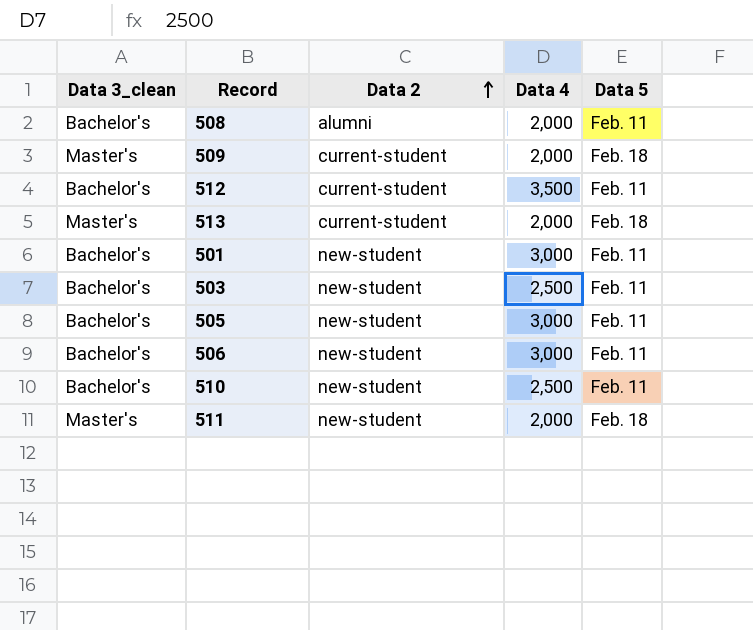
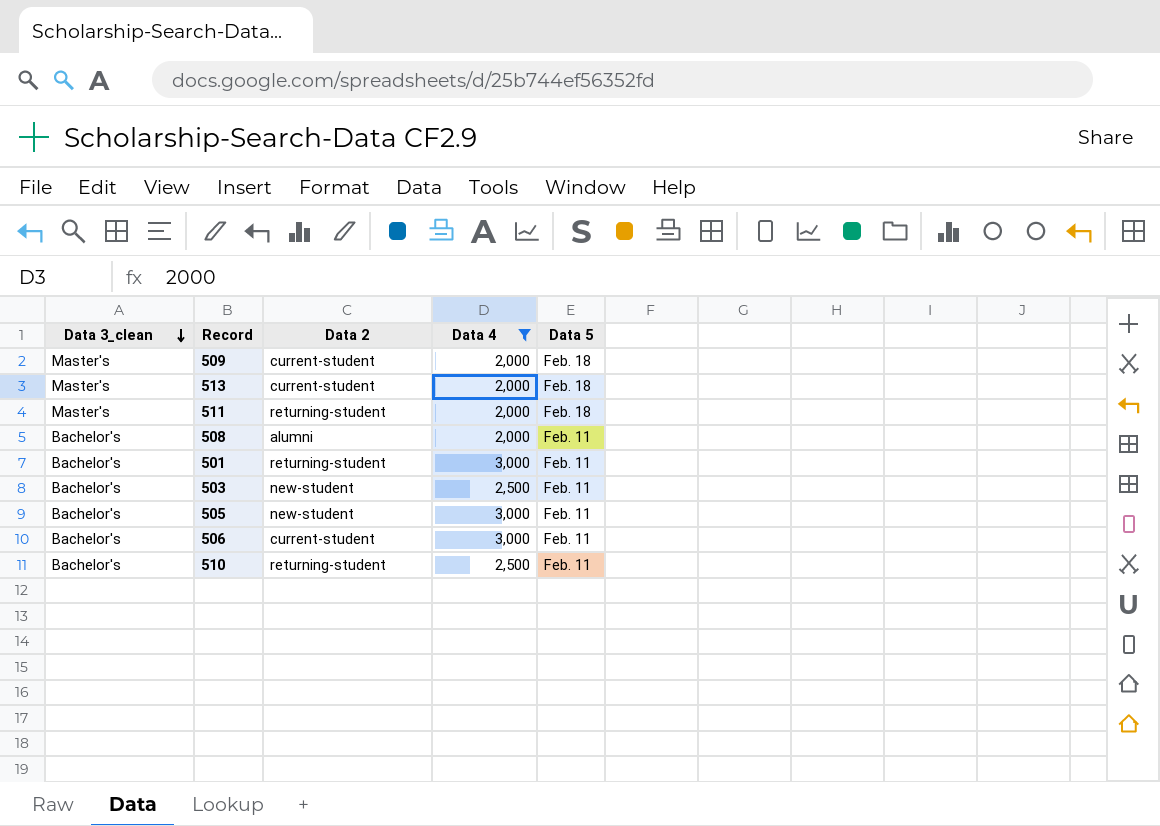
filter: none -> Data 4 != 3,500
row order: Data 2 ascending -> Data 3_clean descending
511 | Data 2: new-student -> returning-student
501 | Data 2: new-student -> returning-student
506 | Data 2: new-student -> current-student
510 | Data 2: new-student -> returning-student

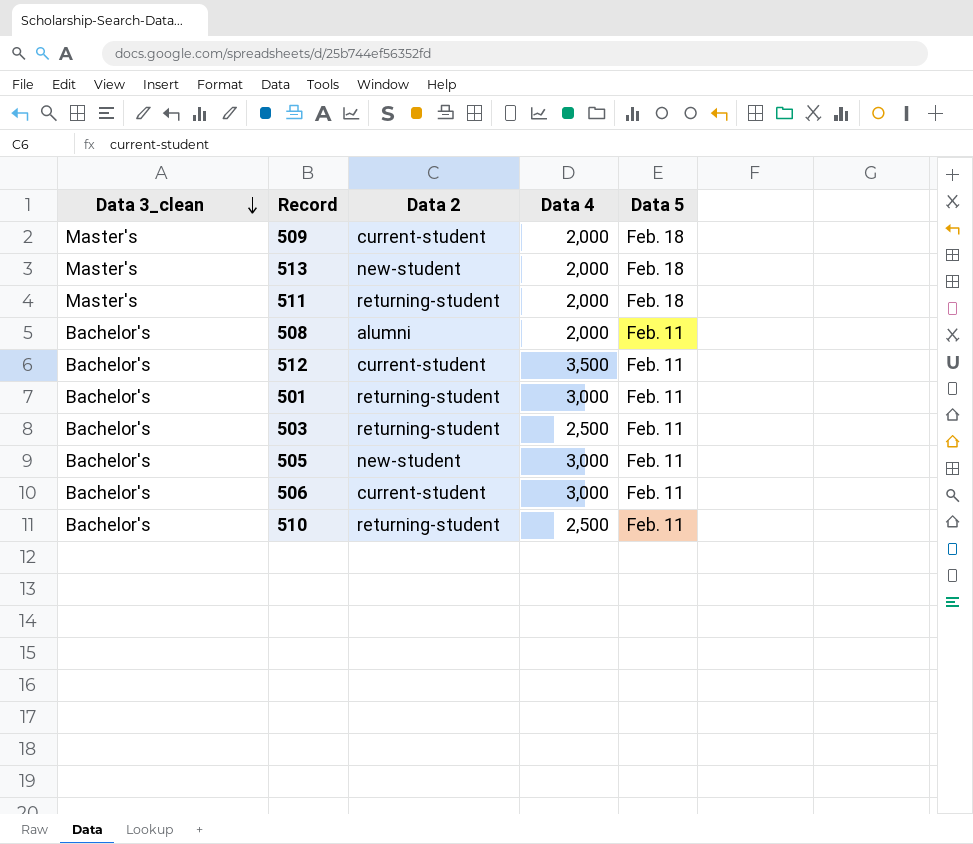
filter: Data 4 != 3,500 -> none
513 | Data 2: current-student -> new-student
503 | Data 2: new-student -> returning-student

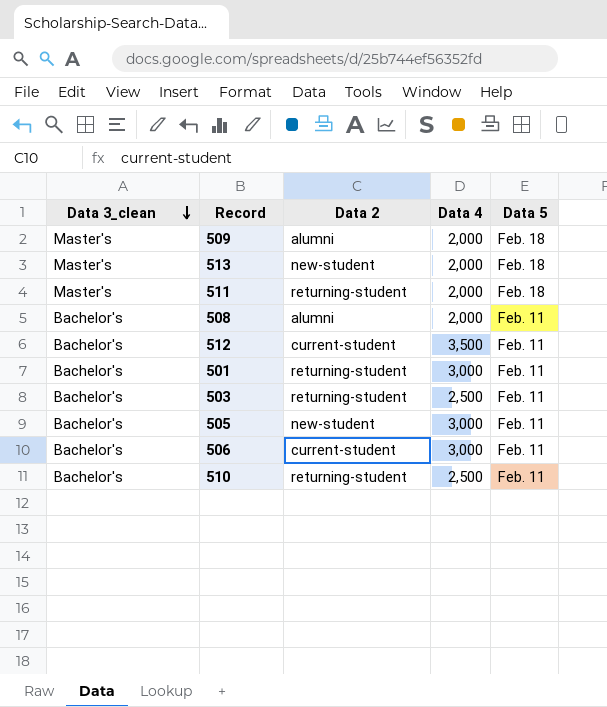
509 | Data 2: current-student -> alumni

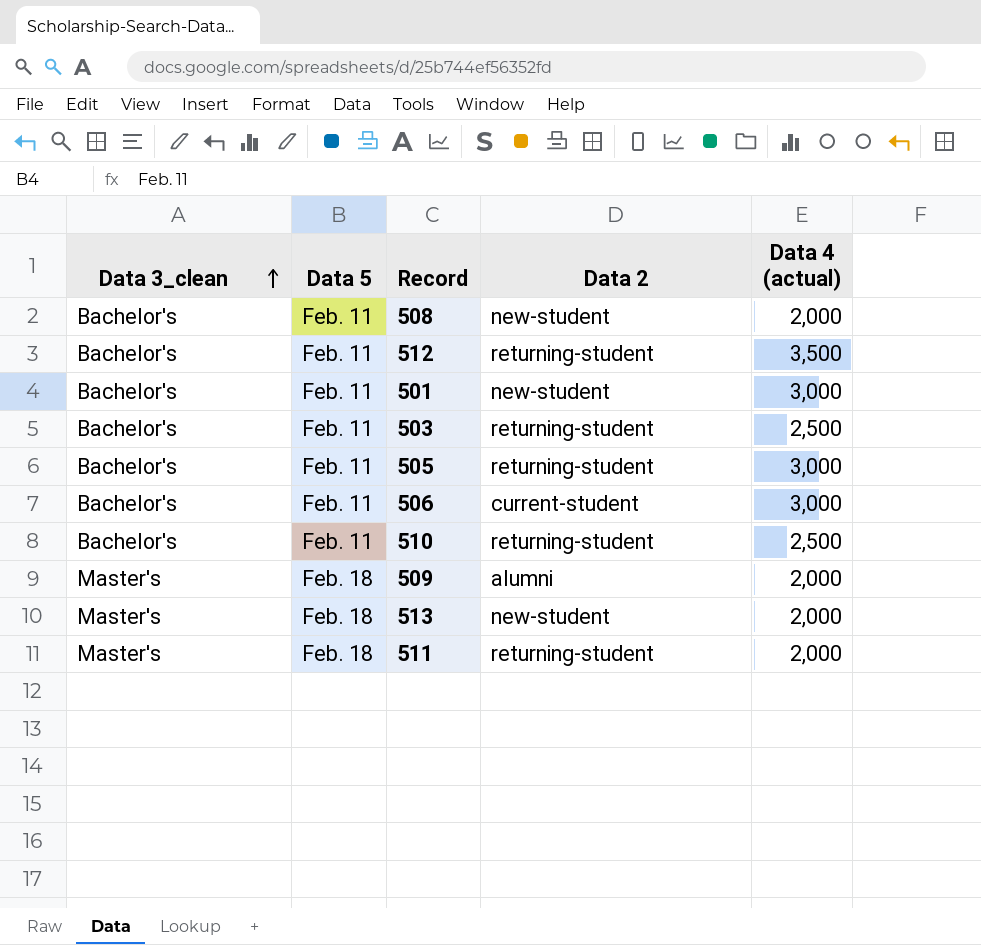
row order: Data 3_clean descending -> Data 3_clean ascending
column Data 5 | position: 5 -> 2
column name: Data 4 -> Data 4 (actual)
508 | Data 2: alumni -> new-student
512 | Data 2: current-student -> returning-student
501 | Data 2: returning-student -> new-student
505 | Data 2: new-student -> returning-student

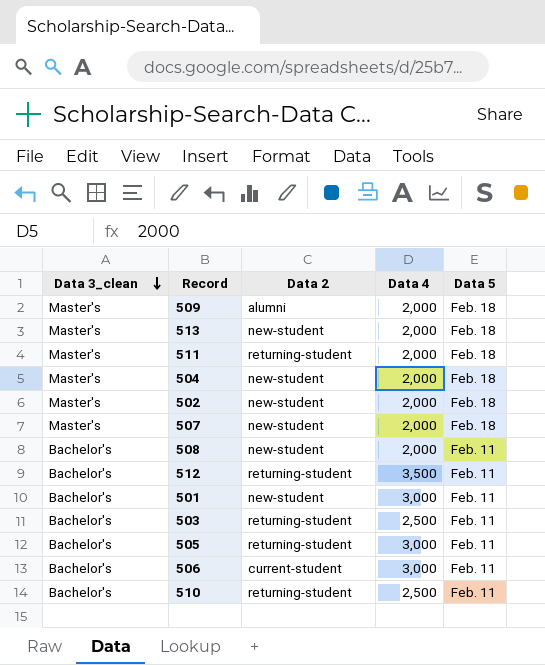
row order: Data 3_clean ascending -> Data 3_clean descending
column name: Data 4 (actual) -> Data 4
column Data 5 | position: 2 -> 5
row 504: none -> Master's | new-student | 2,000 | Feb. 18
row 502: none -> Master's | new-student | 2,000 | Feb. 18
row 507: none -> Master's | new-student | 2,000 | Feb. 18

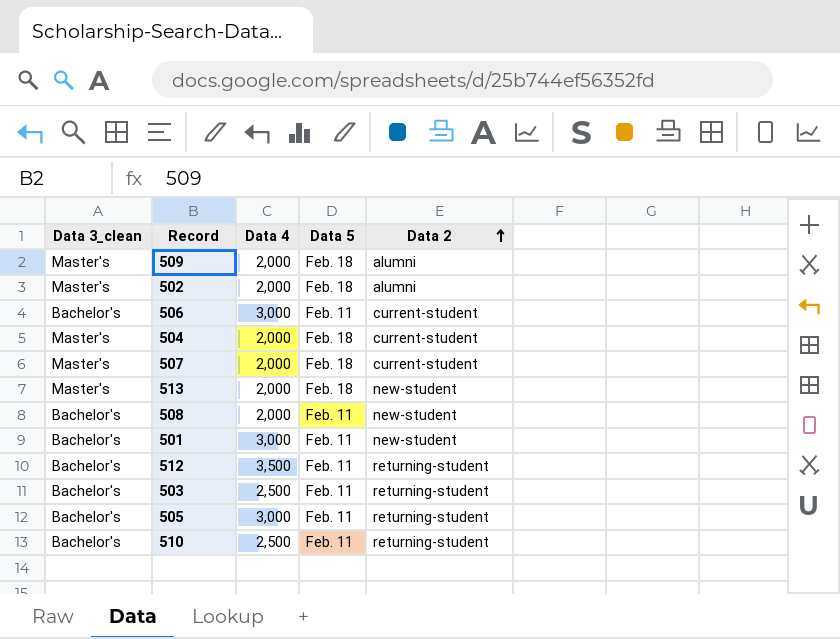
row order: Data 3_clean descending -> Data 2 ascending
column Data 2 | position: 3 -> 5
row 511: Master's | returning-student | 2,000 | Feb. 18 -> none
502 | Data 2: new-student -> alumni
504 | Data 2: new-student -> current-student
507 | Data 2: new-student -> current-student

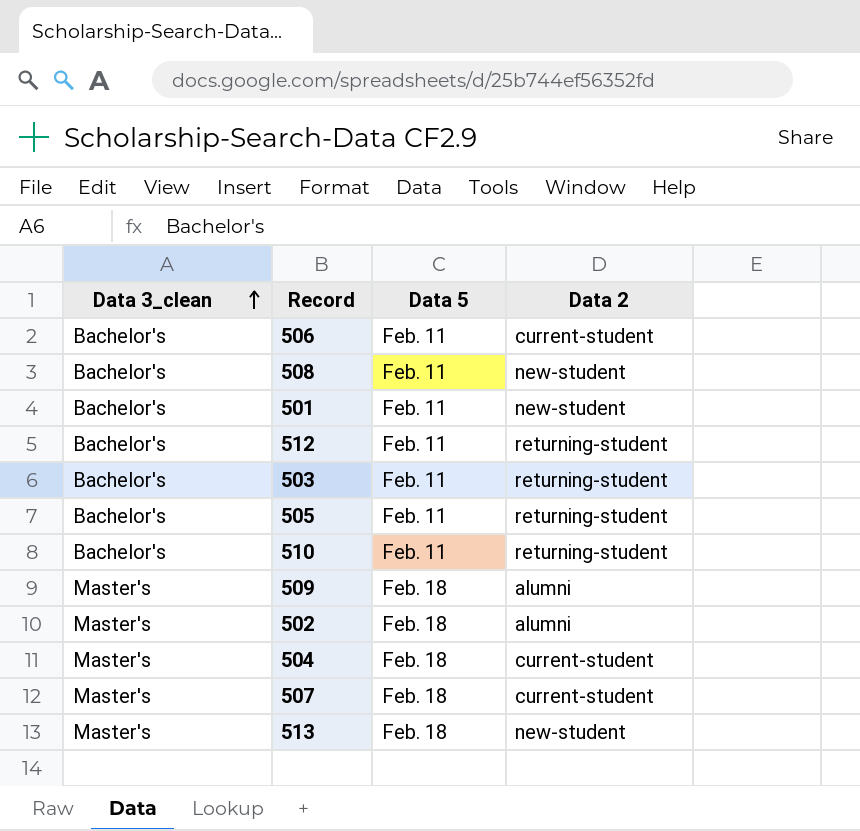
row order: Data 2 ascending -> Data 3_clean ascending
column Data 4 | position: 3 -> none

